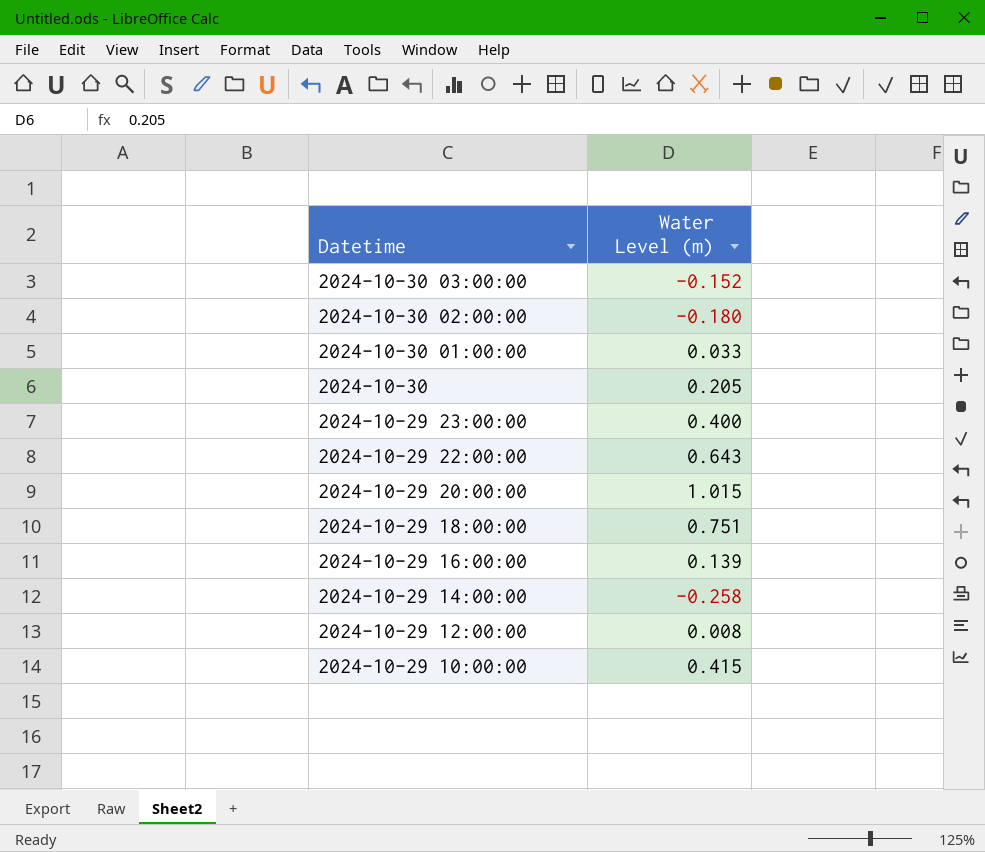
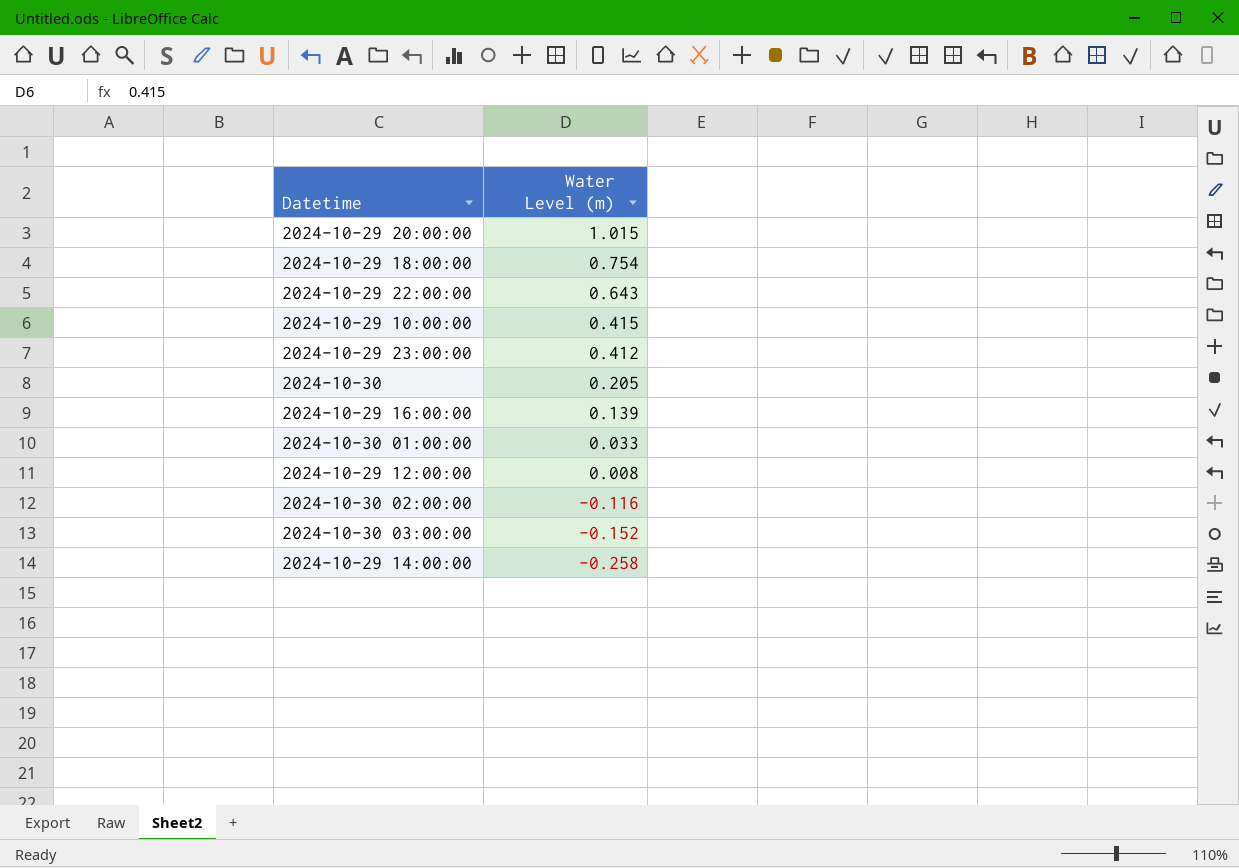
row order: Datetime descending -> Water Level (m) descending
2024-10-29 18:00:00 | Water Level (m): 0.751 -> 0.754
2024-10-29 23:00:00 | Water Level (m): 0.400 -> 0.412
2024-10-30 02:00:00 | Water Level (m): -0.180 -> -0.116

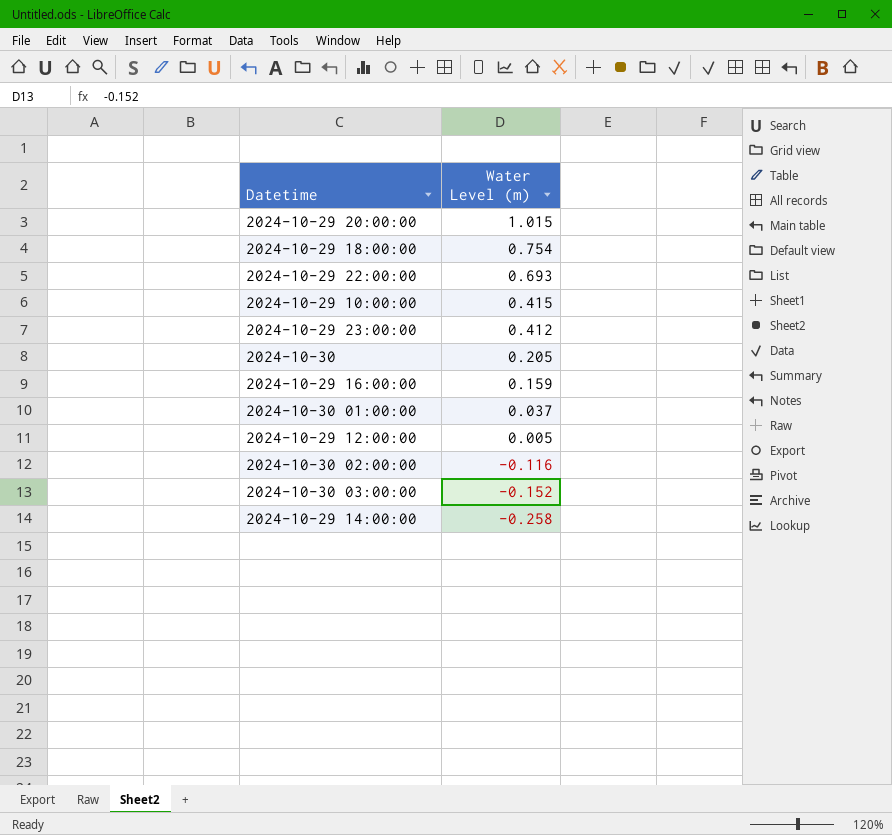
2024-10-29 22:00:00 | Water Level (m): 0.643 -> 0.693
2024-10-29 16:00:00 | Water Level (m): 0.139 -> 0.159
2024-10-30 01:00:00 | Water Level (m): 0.033 -> 0.037
2024-10-29 12:00:00 | Water Level (m): 0.008 -> 0.005

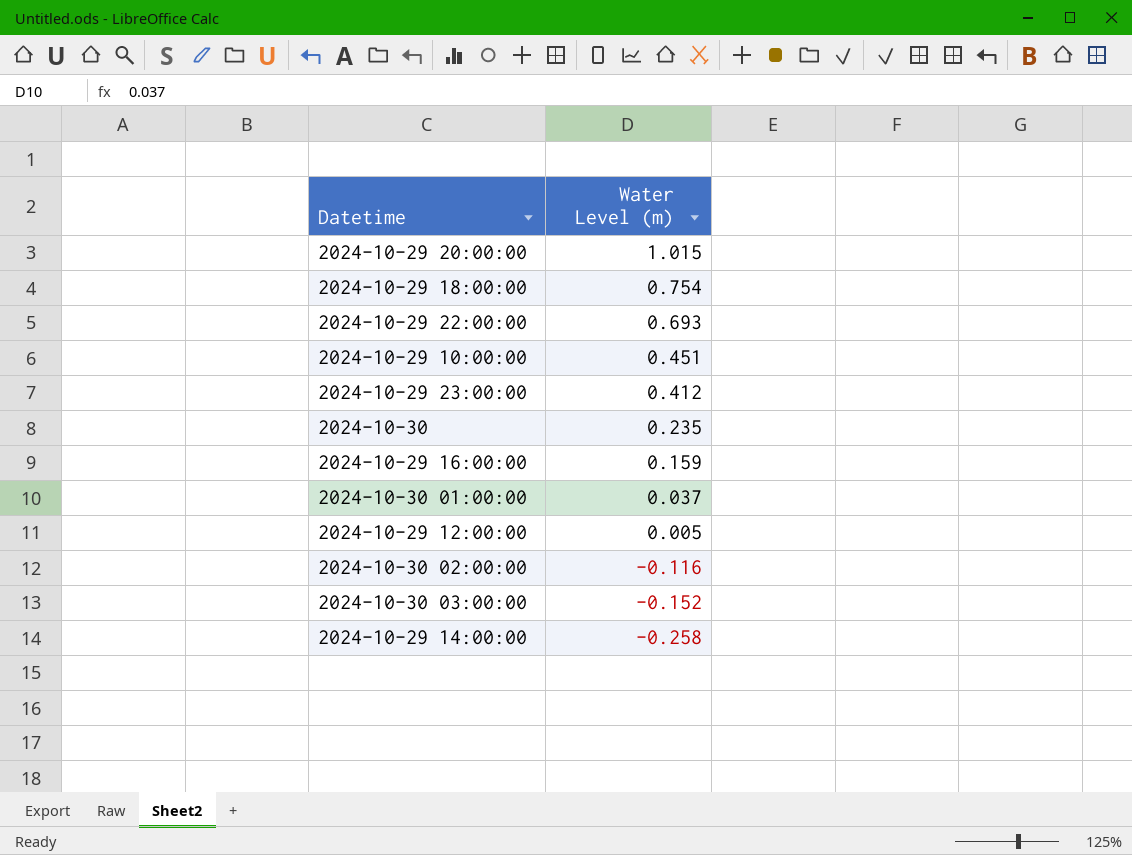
2024-10-29 10:00:00 | Water Level (m): 0.415 -> 0.451
2024-10-30 | Water Level (m): 0.205 -> 0.235

